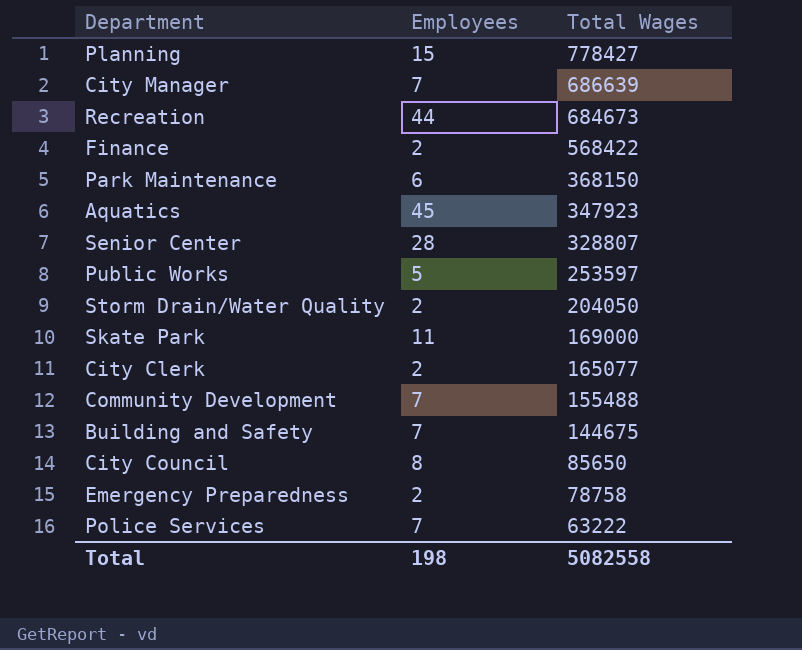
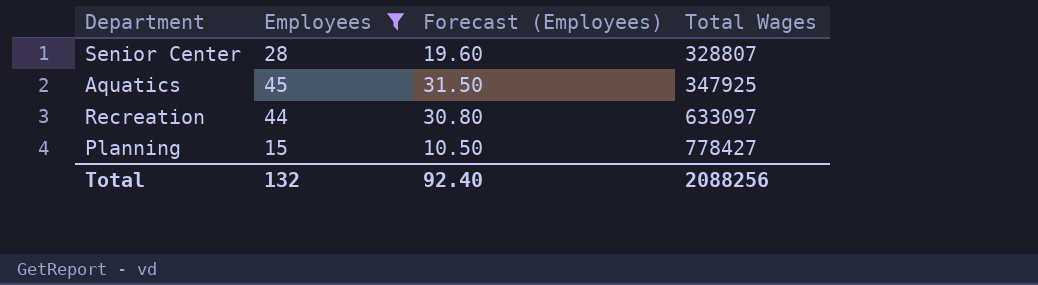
filter: none -> Employees >= 15
row order: Total Wages descending -> Total Wages ascending
column Forecast (Employees) | formula: none -> [Employees] * 0.7
Aquatics | Total Wages: 347923 -> 347925
Recreation | Total Wages: 684673 -> 633097
Total | Employees: 198 -> 132
Total | Total Wages: 5082558 -> 2088256

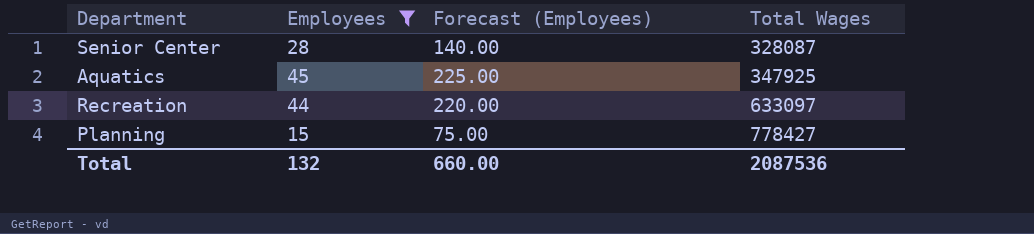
column Forecast (Employees) | formula: [Employees] * 0.7 -> [Employees] * 5
Senior Center | Total Wages: 328807 -> 328087
Total | Forecast (Employees): 92.40 -> 660.00
Total | Total Wages: 2088256 -> 2087536

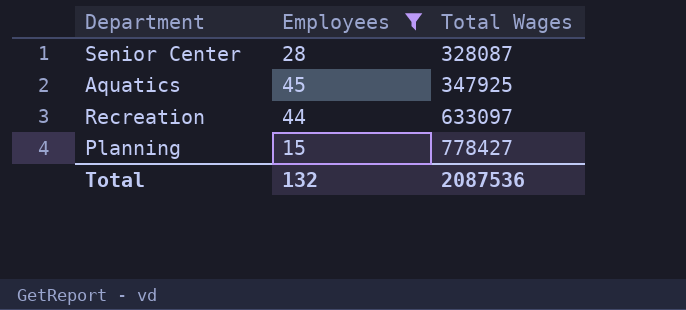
column Forecast (Employees) | formula: [Employees] * 5 -> none

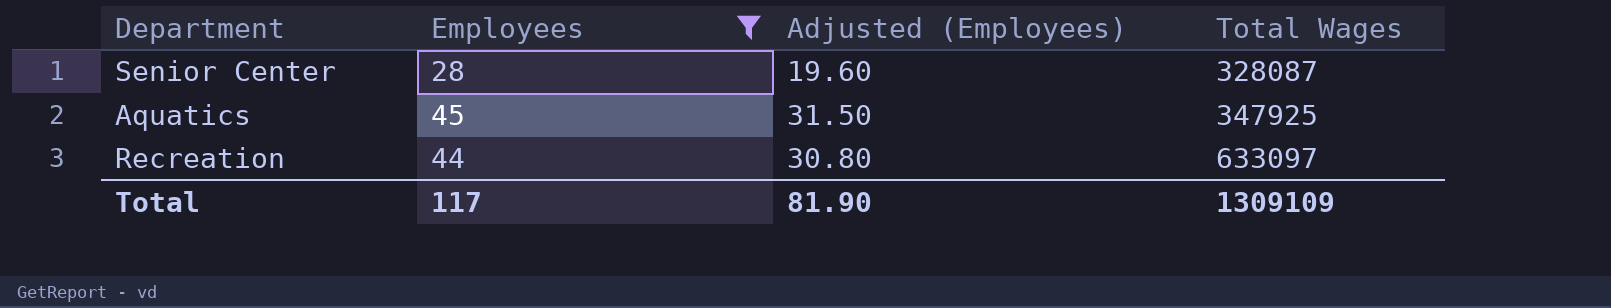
column Adjusted (Employees) | formula: none -> [Employees] * 0.7
row Planning: 15 | 778427 -> none
Total | Employees: 132 -> 117
Total | Total Wages: 2087536 -> 1309109

